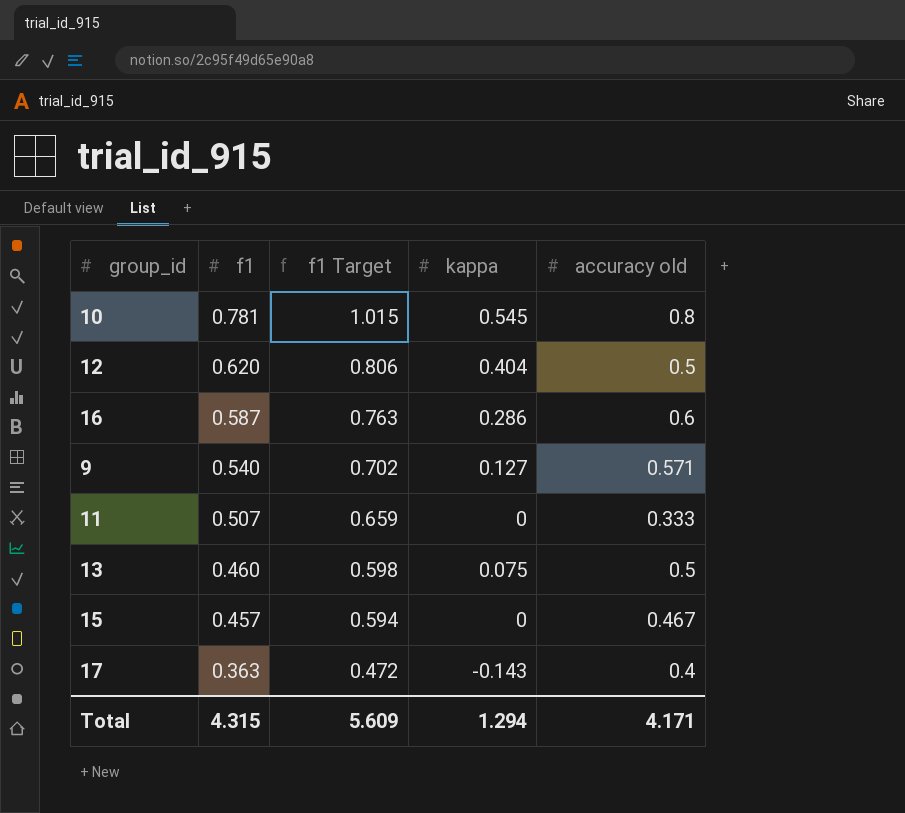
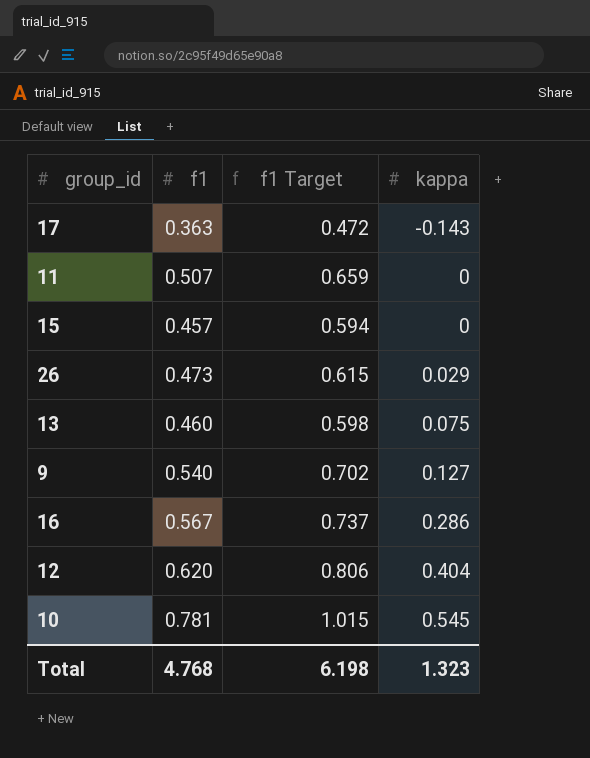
row order: f1 descending -> kappa ascending
column accuracy old | position: 5 -> none
row 26: none -> 0.473 | 0.615 | 0.029
16 | f1: 0.587 -> 0.567
16 | f1 Target: 0.763 -> 0.737
Total | f1: 4.315 -> 4.768
Total | f1 Target: 5.609 -> 6.198
Total | kappa: 1.294 -> 1.323

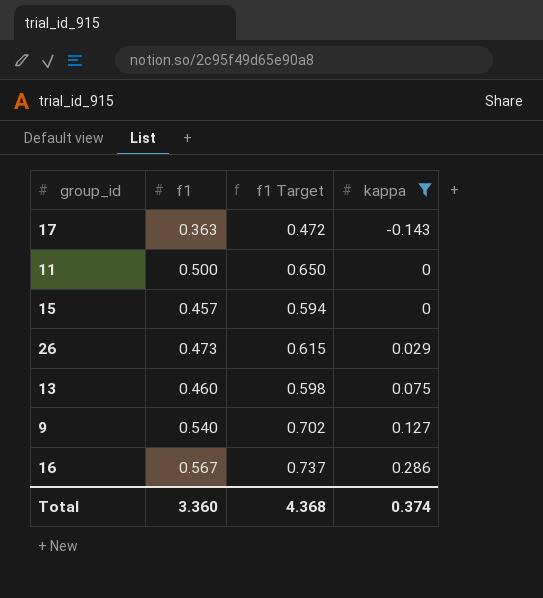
filter: none -> kappa <= 0.286
11 | f1: 0.507 -> 0.500
11 | f1 Target: 0.659 -> 0.650
Total | f1: 4.768 -> 3.360
Total | f1 Target: 6.198 -> 4.368
Total | kappa: 1.323 -> 0.374

